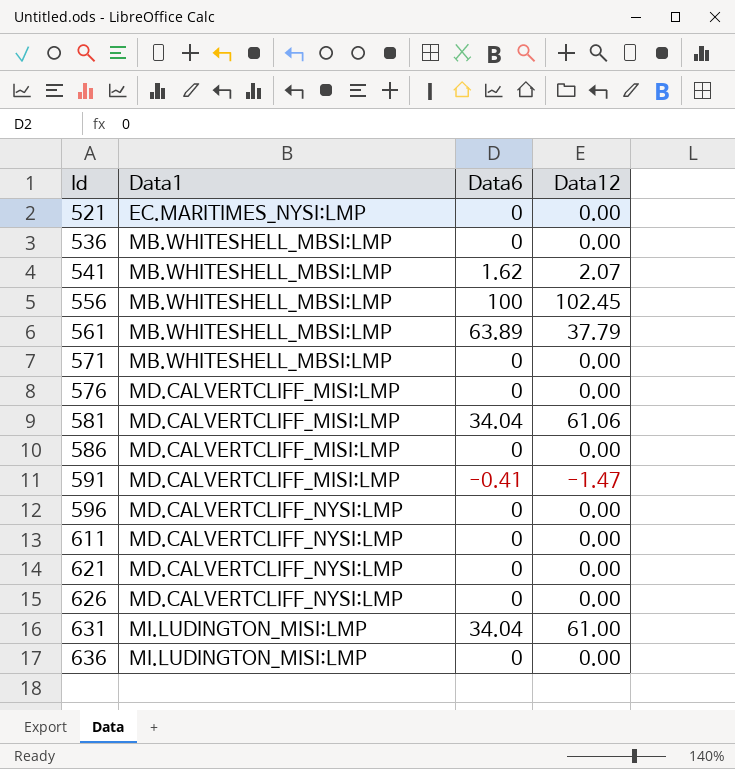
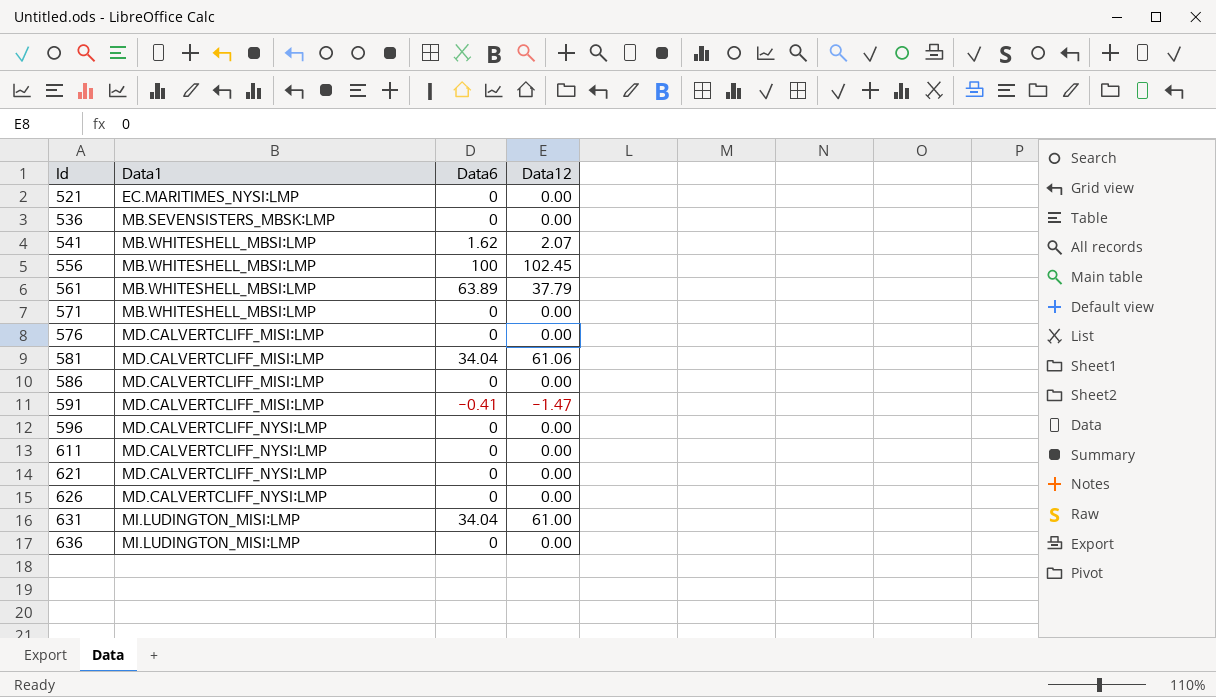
536 | Data1: MB.WHITESHELL_MBSI:LMP -> MB.SEVENSISTERS_MBSK:LMP

